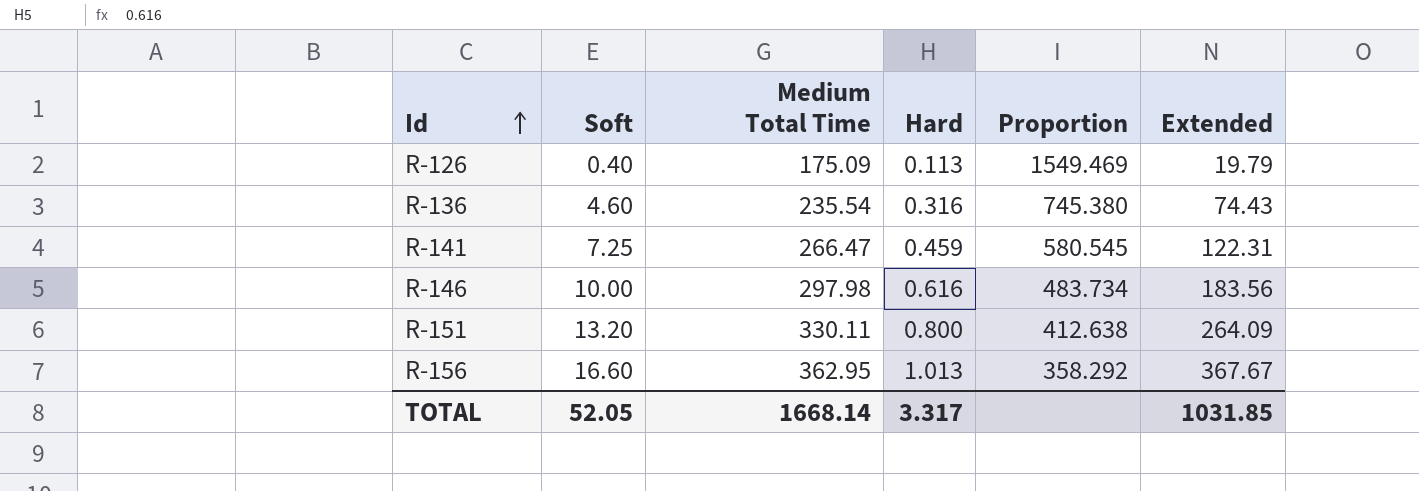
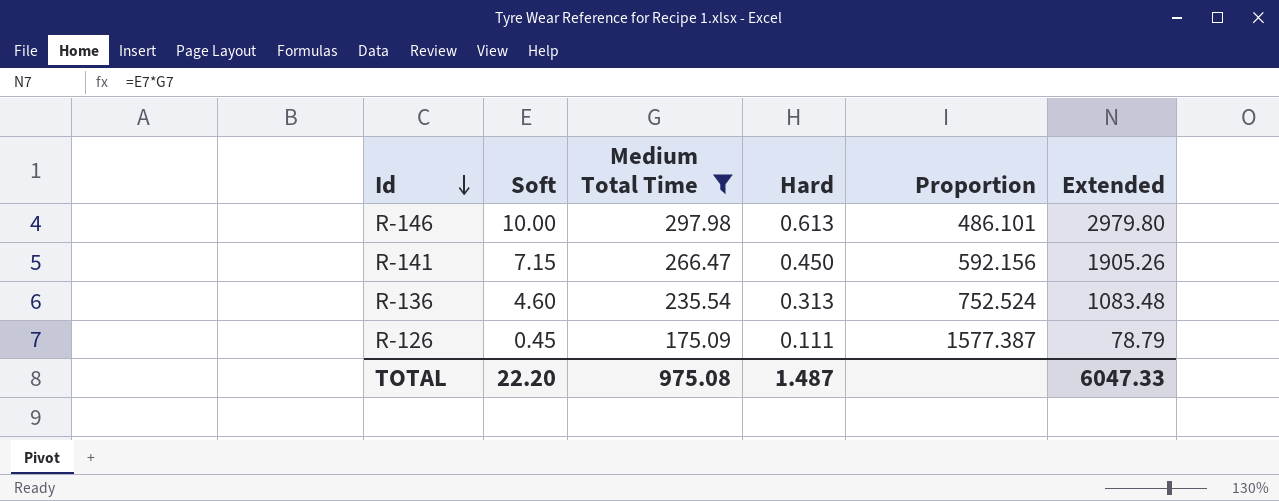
filter: none -> Medium Total Time <= 297.98
row order: Id ascending -> Id descending
column Extended | formula: [Medium Total Time] * [Hard] -> [Soft] * [Medium Total Time]
R-146 | Hard: 0.616 -> 0.613
R-146 | Proportion: 483.734 -> 486.101
R-141 | Soft: 7.25 -> 7.15
R-141 | Hard: 0.459 -> 0.450
R-141 | Proportion: 580.545 -> 592.156
R-136 | Hard: 0.316 -> 0.313
R-136 | Proportion: 745.380 -> 752.524
R-126 | Soft: 0.40 -> 0.45
R-126 | Hard: 0.113 -> 0.111
R-126 | Proportion: 1549.469 -> 1577.387
TOTAL | Soft: 52.05 -> 22.20
TOTAL | Medium Total Time: 1668.14 -> 975.08
TOTAL | Hard: 3.317 -> 1.487
TOTAL | Extended: 1031.85 -> 6047.33

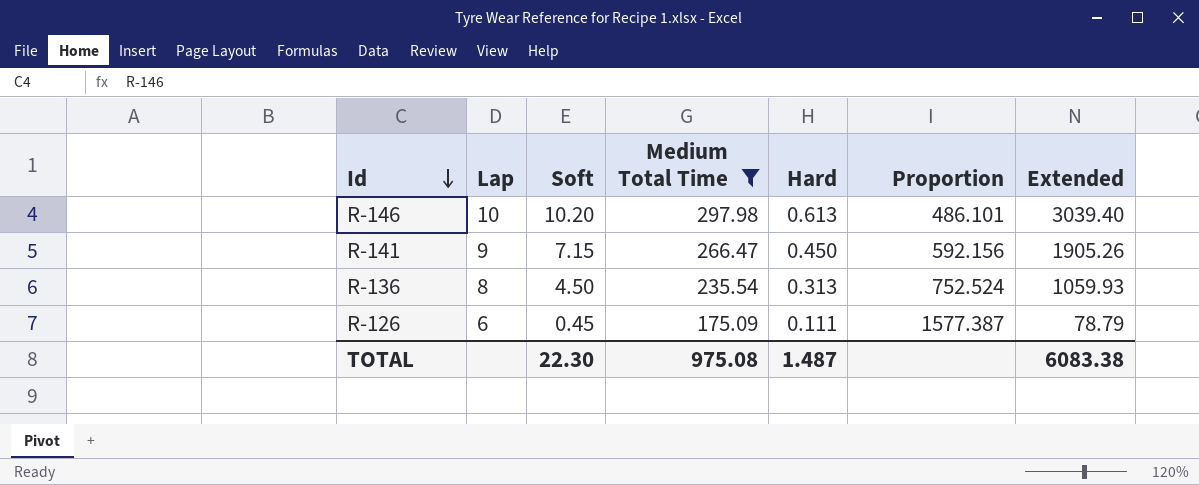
column Lap | position: none -> 2
R-146 | Soft: 10.00 -> 10.20
R-146 | Extended: 2979.80 -> 3039.40
R-136 | Soft: 4.60 -> 4.50
R-136 | Extended: 1083.48 -> 1059.93
TOTAL | Soft: 22.20 -> 22.30
TOTAL | Extended: 6047.33 -> 6083.38

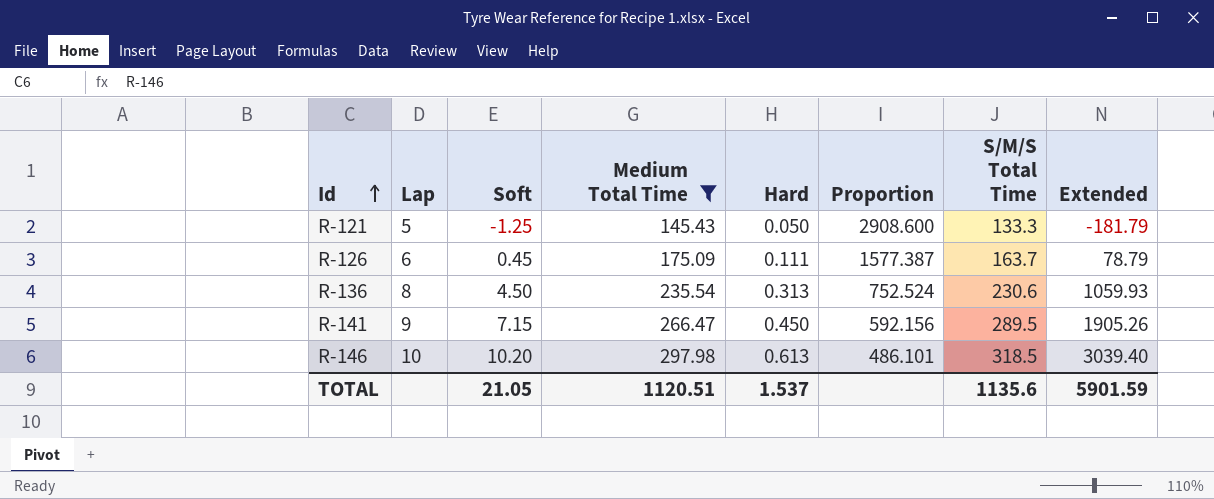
row order: Id descending -> Id ascending
column S/M/S Total Time | position: none -> 7
row R-121: none -> 5 | -1.25 | 145.43 | 0.050 | 2908.600 | 133.3 | -181.79
TOTAL | Soft: 22.30 -> 21.05
TOTAL | Medium Total Time: 975.08 -> 1120.51
TOTAL | Hard: 1.487 -> 1.537
TOTAL | Extended: 6083.38 -> 5901.59

